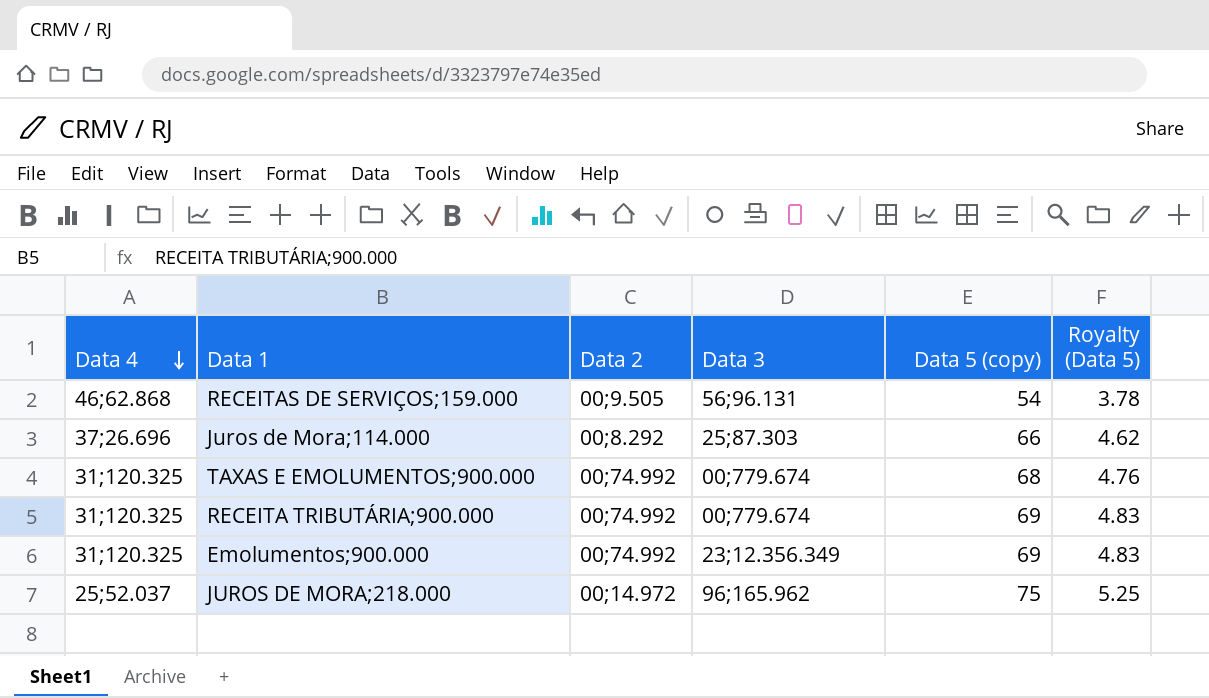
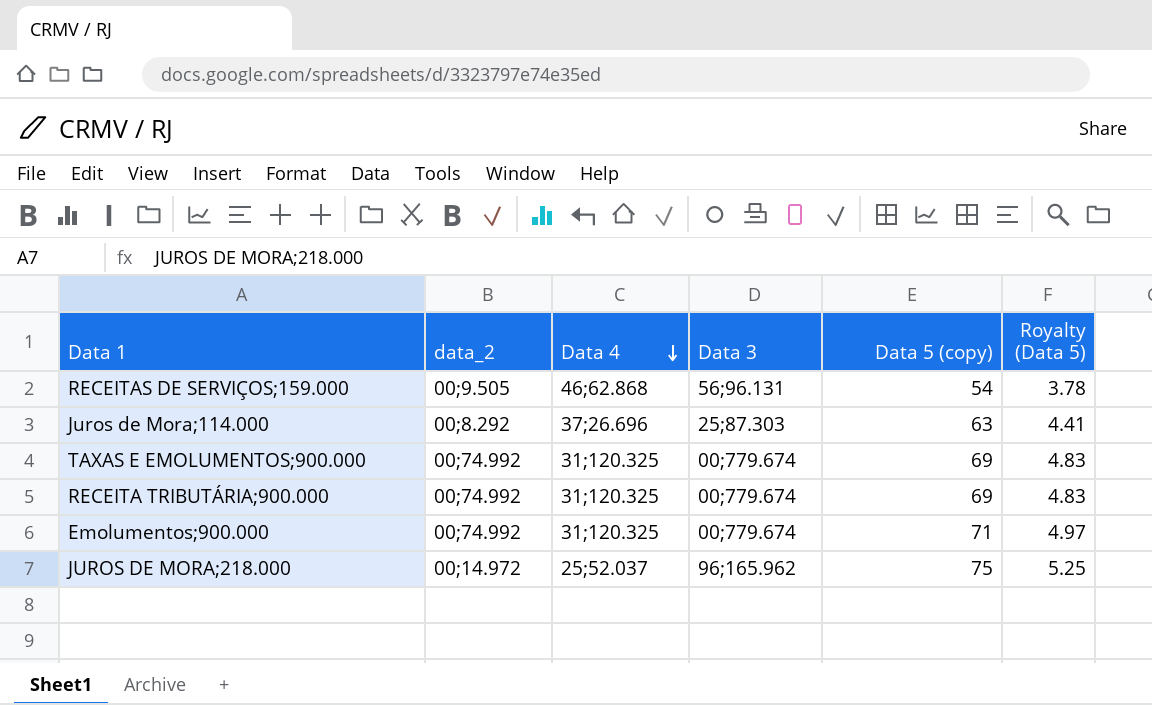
column name: Data 2 -> data_2
column Data 4 | position: 1 -> 3
Juros de Mora;114.000 | Data 5 (copy): 66 -> 63
Juros de Mora;114.000 | Royalty (Data 5): 4.62 -> 4.41
TAXAS E EMOLUMENTOS;900.000 | Data 5 (copy): 68 -> 69
TAXAS E EMOLUMENTOS;900.000 | Royalty (Data 5): 4.76 -> 4.83
Emolumentos;900.000 | Data 3: 23;12.356.349 -> 00;779.674
Emolumentos;900.000 | Data 5 (copy): 69 -> 71
Emolumentos;900.000 | Royalty (Data 5): 4.83 -> 4.97

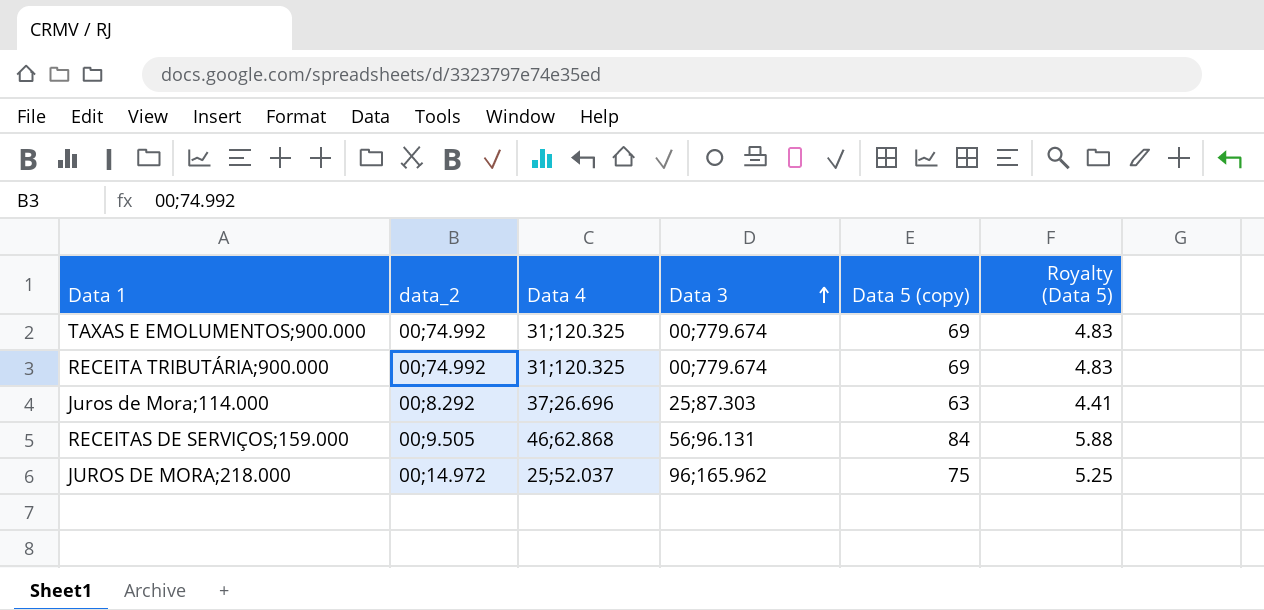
row order: Data 4 descending -> Data 3 ascending
row Emolumentos;900.000: 00;74.992 | 31;120.325 | 00;779.674 | 71 | 4.97 -> none
RECEITAS DE SERVIÇOS;159.000 | Data 5 (copy): 54 -> 84
RECEITAS DE SERVIÇOS;159.000 | Royalty (Data 5): 3.78 -> 5.88

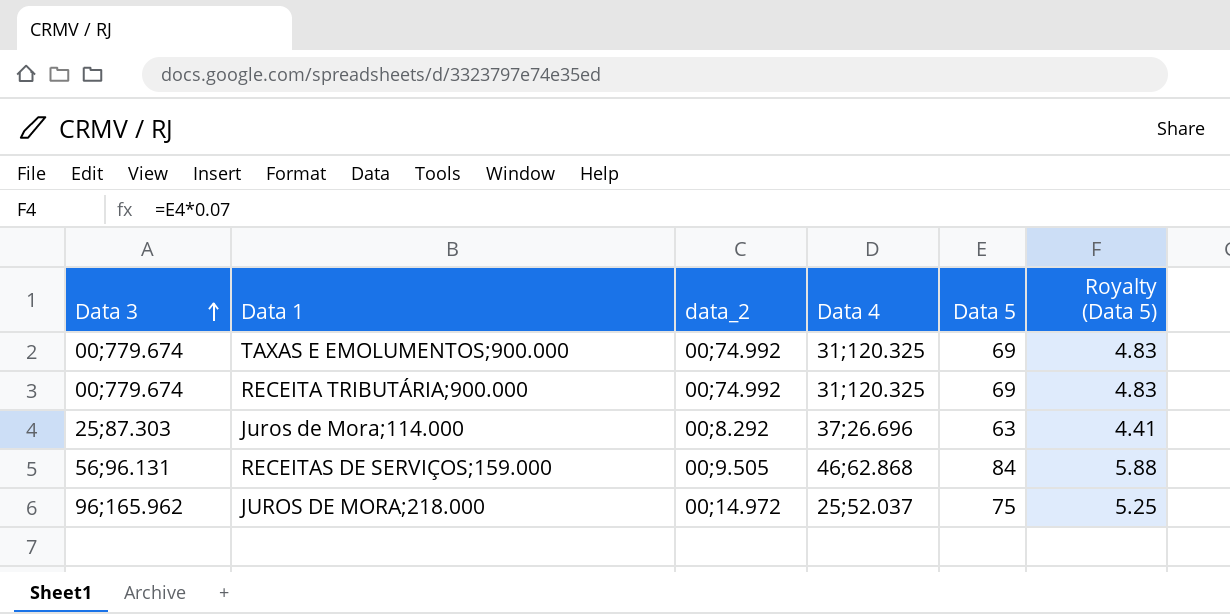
column Data 3 | position: 4 -> 1
column name: Data 5 (copy) -> Data 5

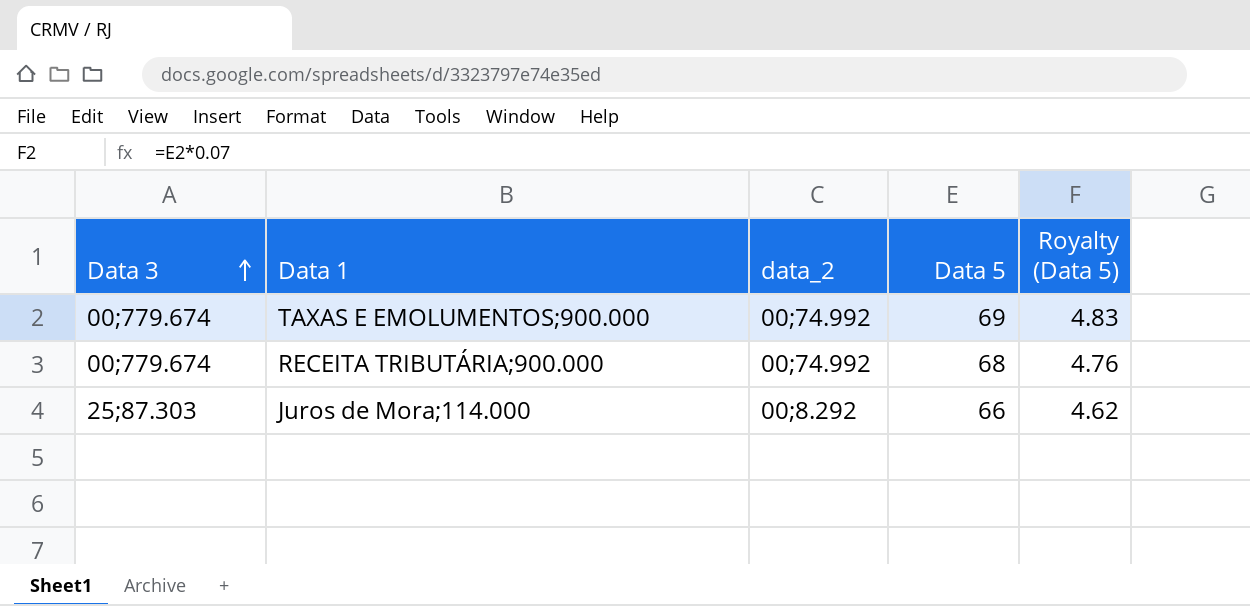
column Data 4 | position: 4 -> none
row RECEITAS DE SERVIÇOS;159.000: 56;96.131 | 00;9.505 | 46;62.868 | 84 | 5.88 -> none
row JUROS DE MORA;218.000: 96;165.962 | 00;14.972 | 25;52.037 | 75 | 5.25 -> none
RECEITA TRIBUTÁRIA;900.000 | Data 5: 69 -> 68
RECEITA TRIBUTÁRIA;900.000 | Royalty (Data 5): 4.83 -> 4.76
Juros de Mora;114.000 | Data 5: 63 -> 66
Juros de Mora;114.000 | Royalty (Data 5): 4.41 -> 4.62

